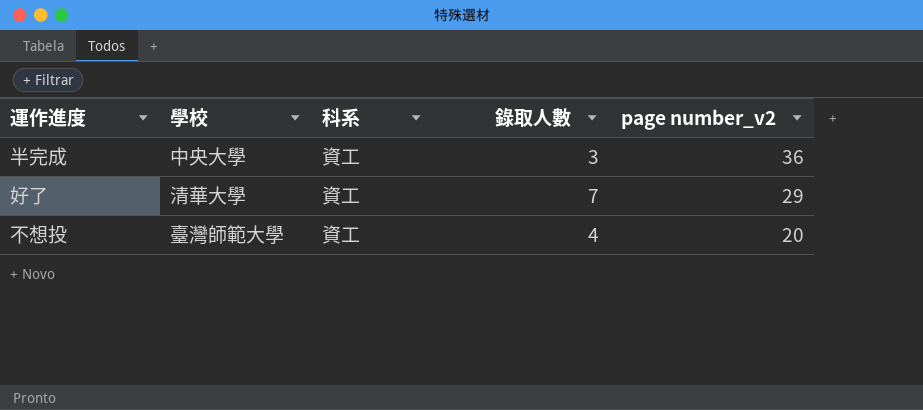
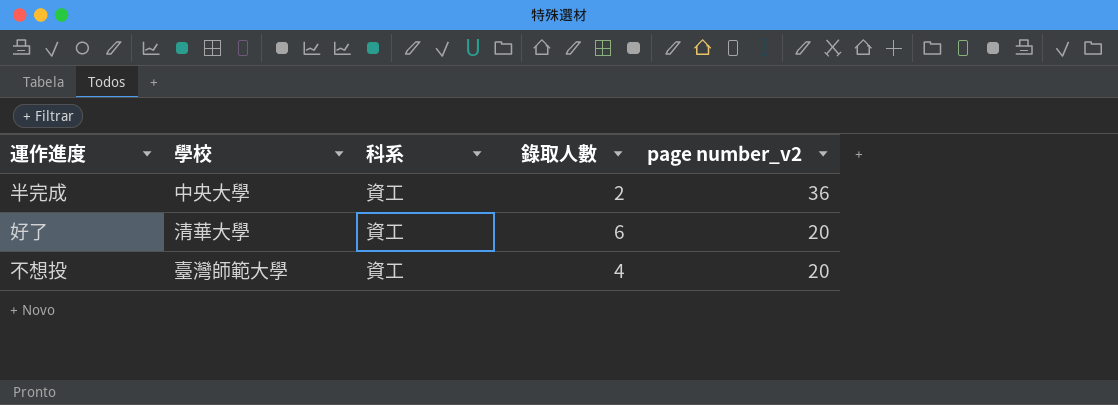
半完成 | 錄取人數: 3 -> 2
好了 | 錄取人數: 7 -> 6
好了 | page number_v2: 29 -> 20

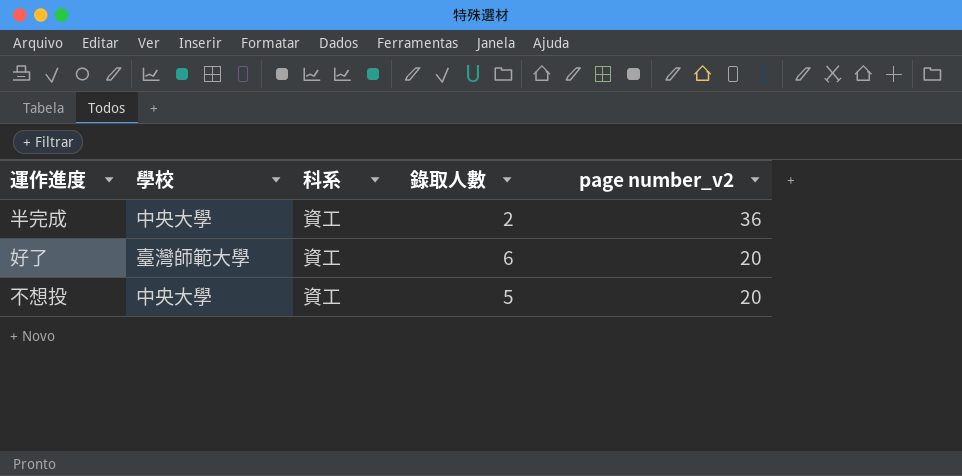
好了 | 學校: 清華大學 -> 臺灣師範大學
不想投 | 學校: 臺灣師範大學 -> 中央大學
不想投 | 錄取人數: 4 -> 5

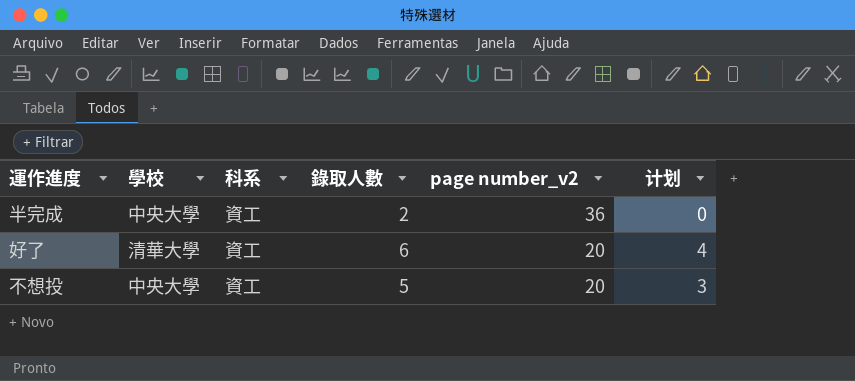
column 计划 | formula: none -> [錄取人數] - 2
好了 | 學校: 臺灣師範大學 -> 清華大學

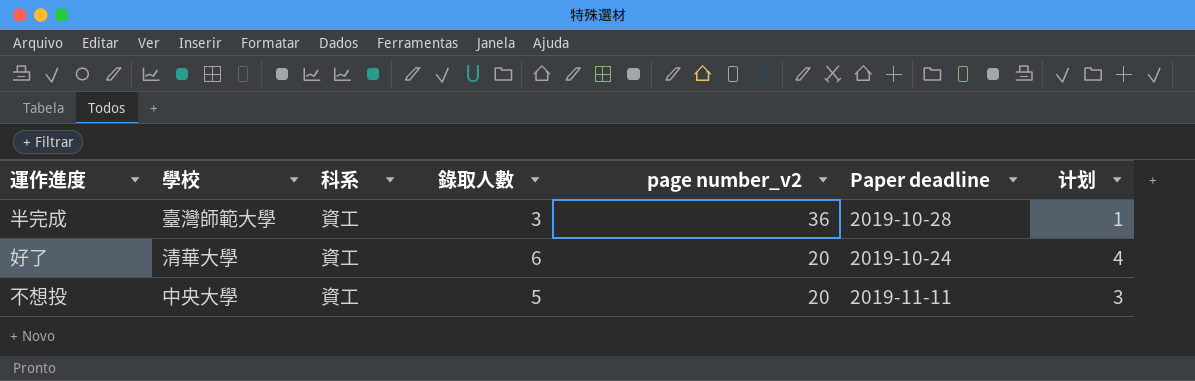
column Paper deadline | position: none -> 6
半完成 | 學校: 中央大學 -> 臺灣師範大學
半完成 | 錄取人數: 2 -> 3
半完成 | 计划: 0 -> 1

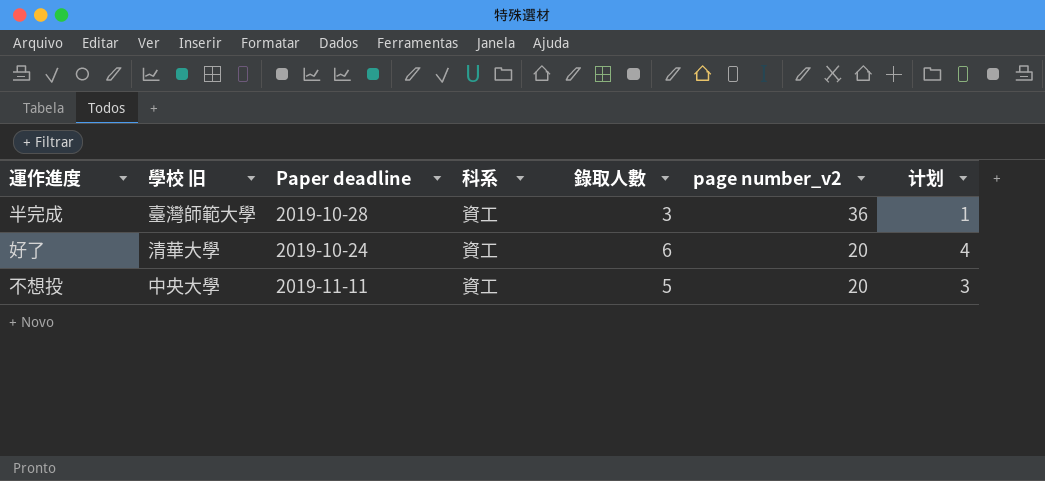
column name: 學校 -> 學校 旧
column Paper deadline | position: 6 -> 3

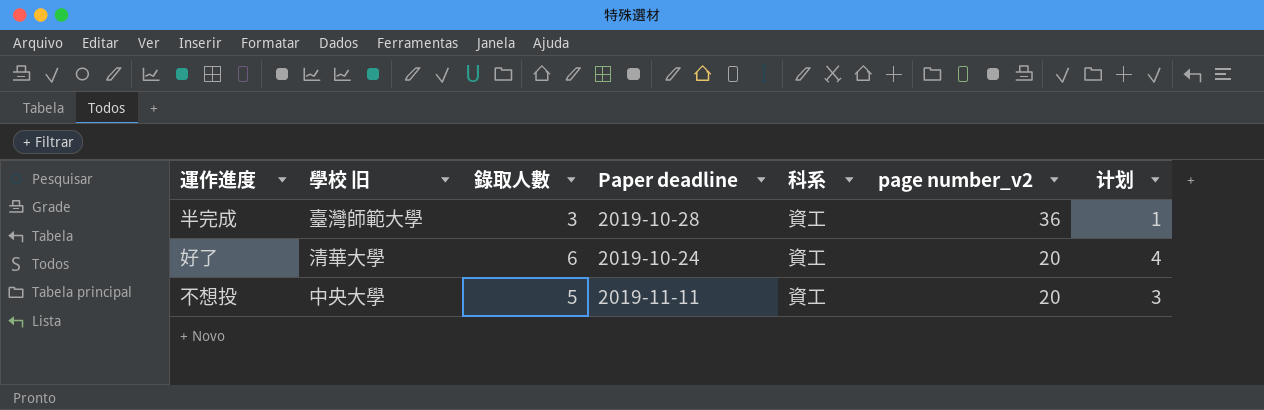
column 錄取人數 | position: 5 -> 3

